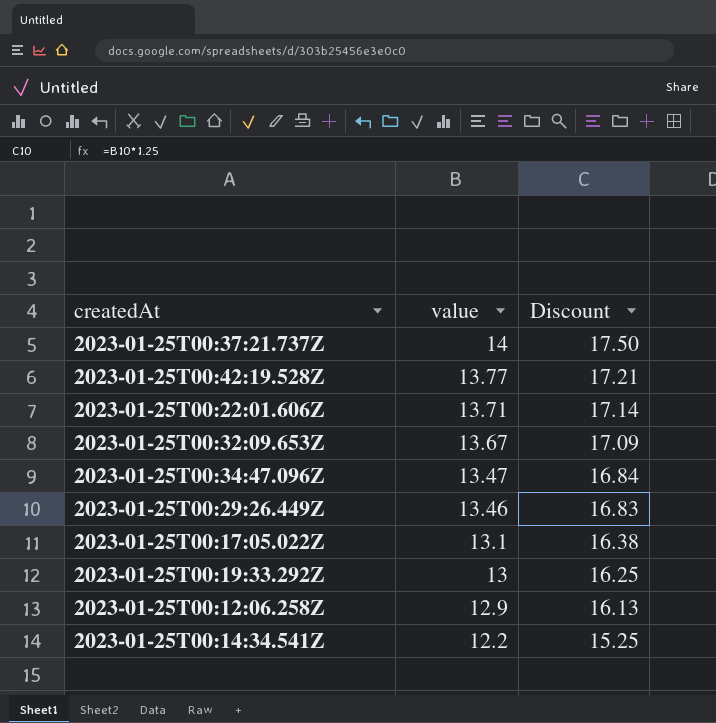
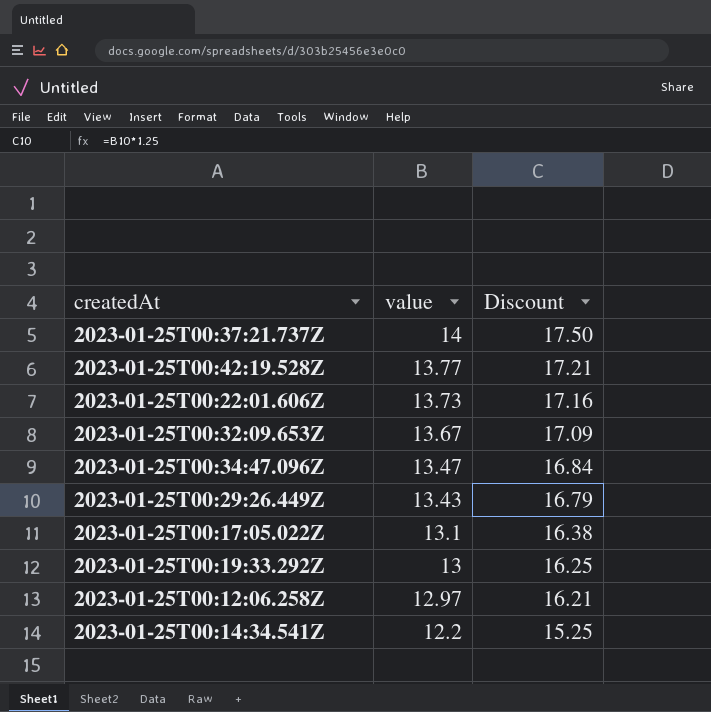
2023-01-25T00:22:01.606Z | value: 13.71 -> 13.73
2023-01-25T00:22:01.606Z | Discount: 17.14 -> 17.16
2023-01-25T00:29:26.449Z | value: 13.46 -> 13.43
2023-01-25T00:29:26.449Z | Discount: 16.83 -> 16.79
2023-01-25T00:12:06.258Z | value: 12.9 -> 12.97
2023-01-25T00:12:06.258Z | Discount: 16.13 -> 16.21

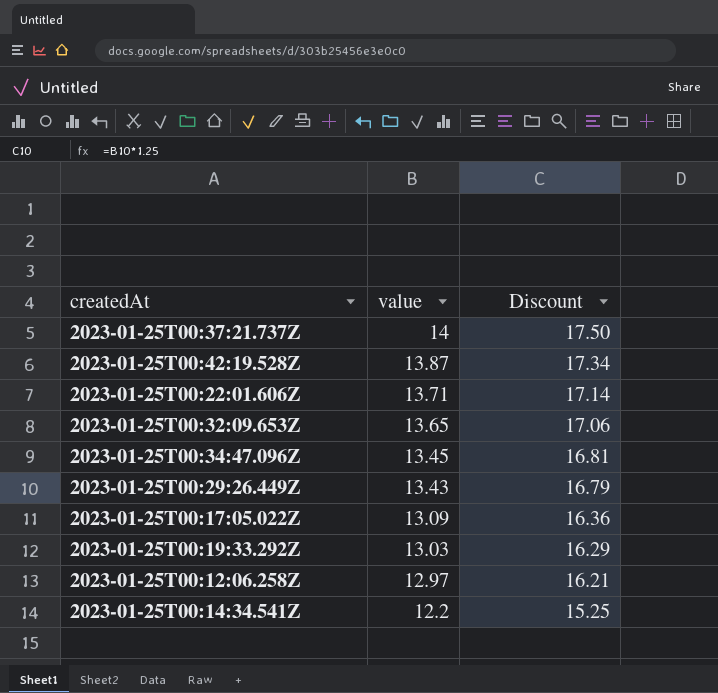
2023-01-25T00:42:19.528Z | value: 13.77 -> 13.87
2023-01-25T00:42:19.528Z | Discount: 17.21 -> 17.34
2023-01-25T00:22:01.606Z | value: 13.73 -> 13.71
2023-01-25T00:22:01.606Z | Discount: 17.16 -> 17.14
2023-01-25T00:32:09.653Z | value: 13.67 -> 13.65
2023-01-25T00:32:09.653Z | Discount: 17.09 -> 17.06
2023-01-25T00:34:47.096Z | value: 13.47 -> 13.45
2023-01-25T00:34:47.096Z | Discount: 16.84 -> 16.81
2023-01-25T00:17:05.022Z | value: 13.1 -> 13.09
2023-01-25T00:17:05.022Z | Discount: 16.38 -> 16.36
2023-01-25T00:19:33.292Z | value: 13 -> 13.03
2023-01-25T00:19:33.292Z | Discount: 16.25 -> 16.29

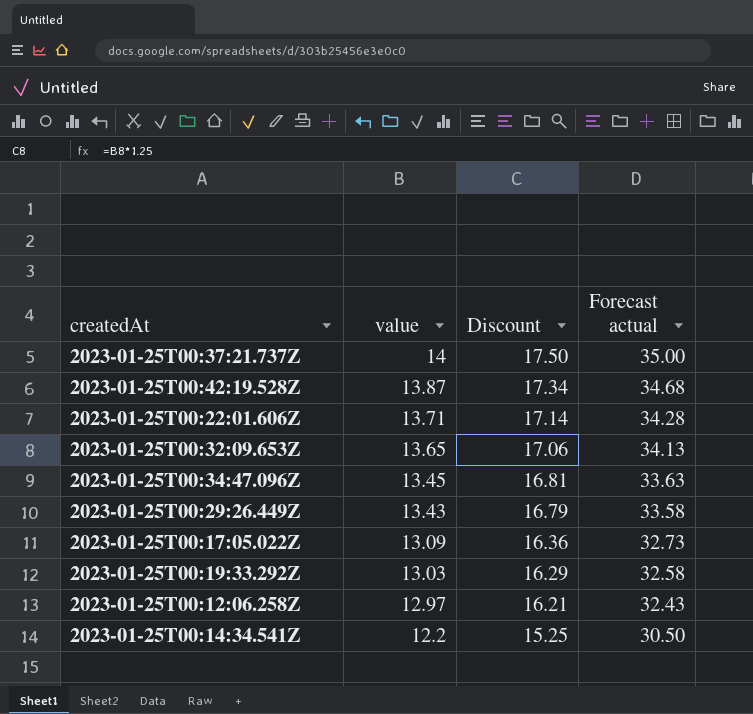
column Forecast actual | formula: none -> [value] * 2.5

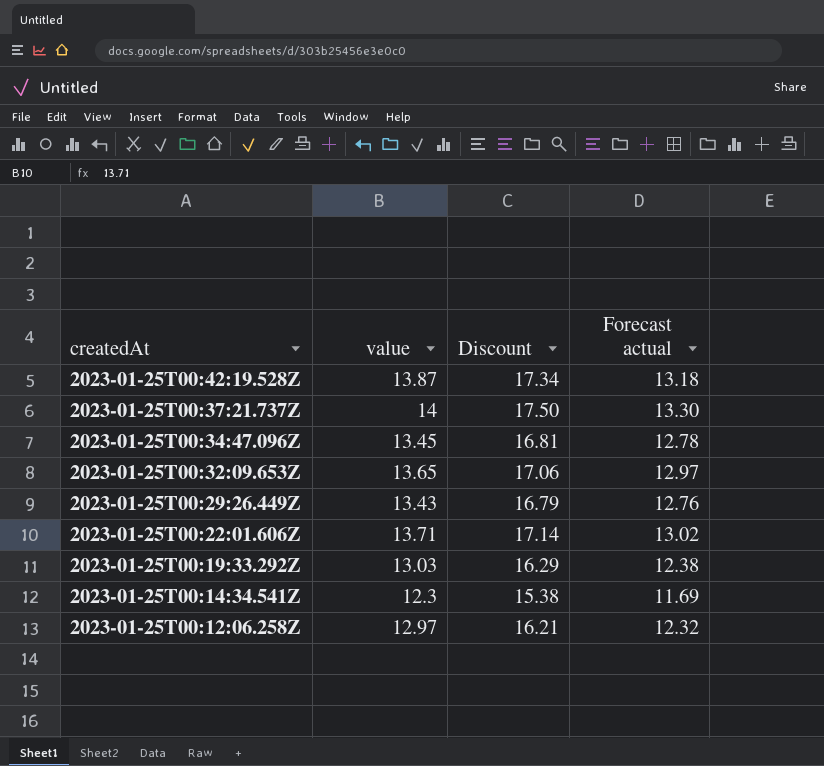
row order: value descending -> createdAt descending
column Forecast actual | formula: [value] * 2.5 -> [value] * 0.95
row 2023-01-25T00:17:05.022Z: 13.09 | 16.36 | 32.73 -> none
2023-01-25T00:14:34.541Z | value: 12.2 -> 12.3
2023-01-25T00:14:34.541Z | Discount: 15.25 -> 15.38

